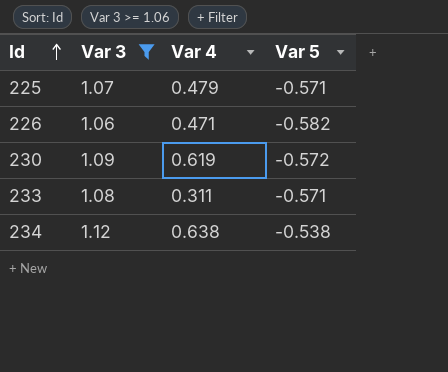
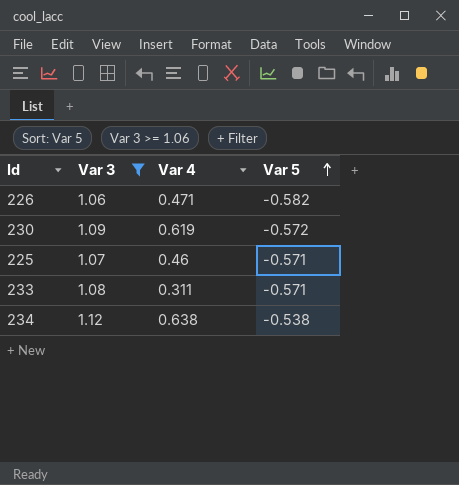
row order: Id ascending -> Var 5 ascending
225 | Var 4: 0.479 -> 0.46

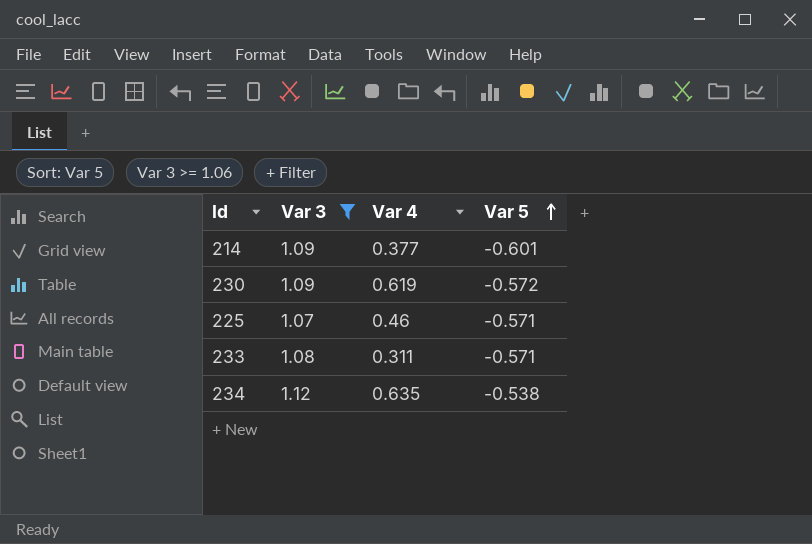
row 226: 1.06 | 0.471 | -0.582 -> none
row 214: none -> 1.09 | 0.377 | -0.601
234 | Var 4: 0.638 -> 0.635

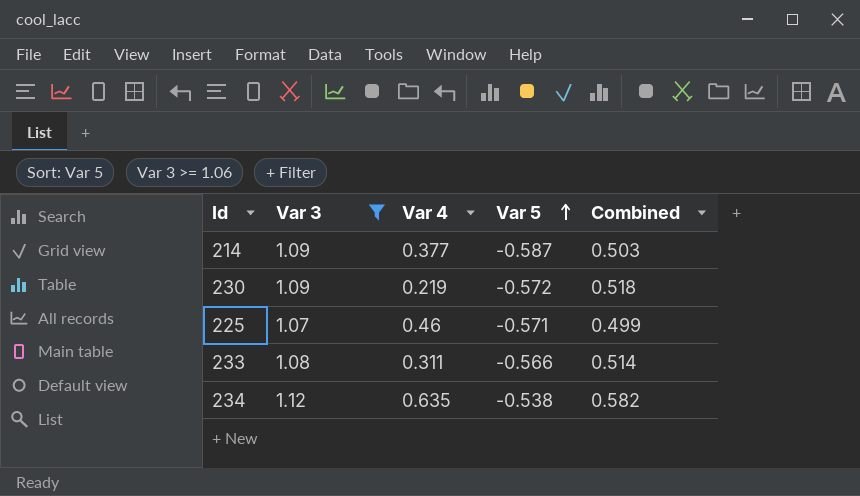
column Combined | formula: none -> [Var 3] + [Var 5]
214 | Var 5: -0.601 -> -0.587
230 | Var 4: 0.619 -> 0.219
233 | Var 5: -0.571 -> -0.566

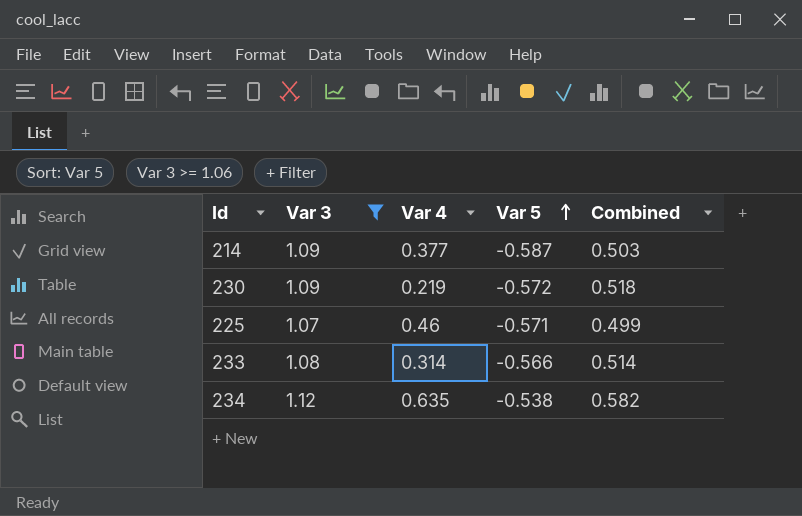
233 | Var 4: 0.311 -> 0.314

